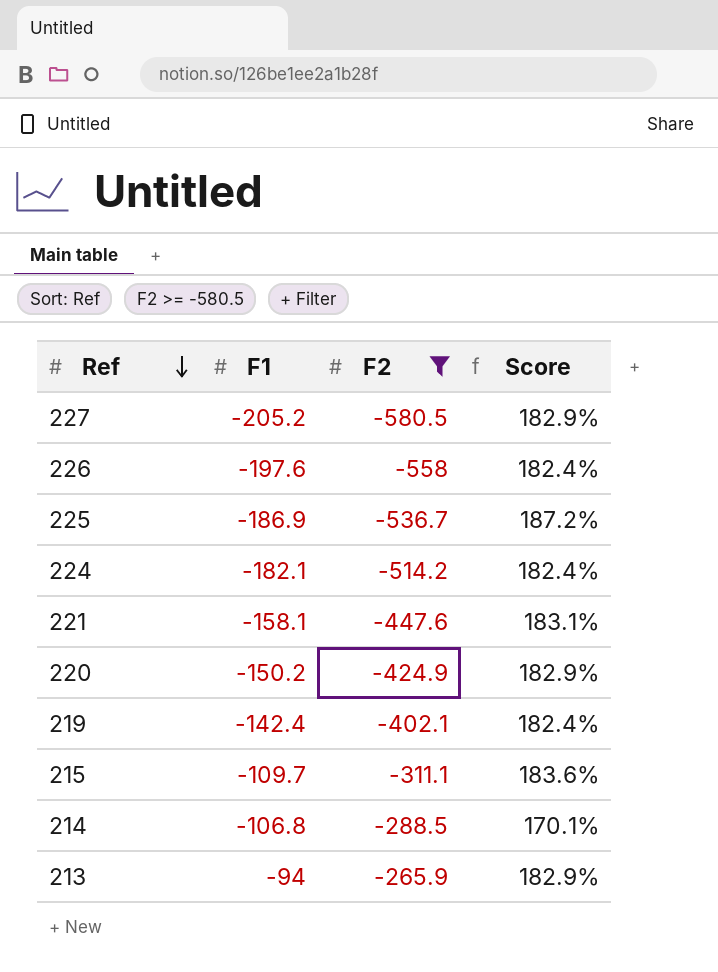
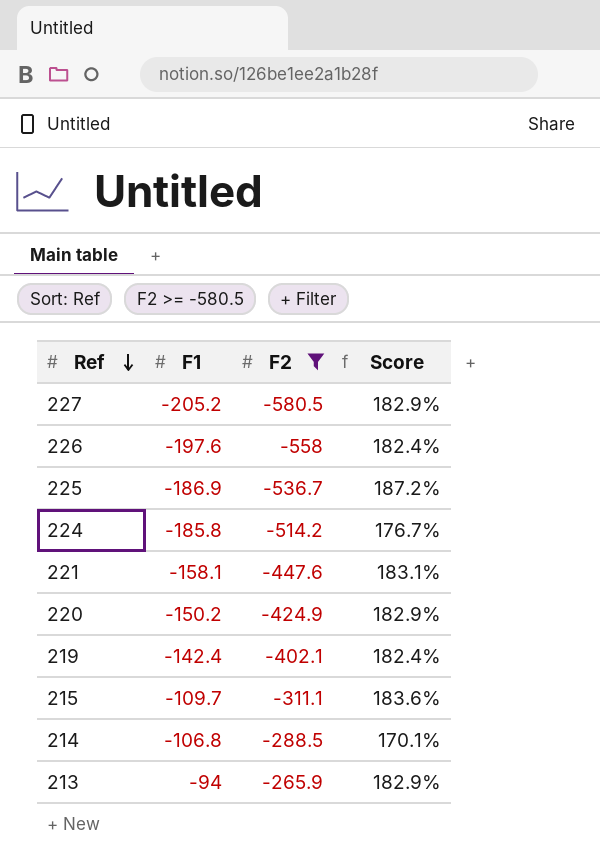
224 | F1: -182.1 -> -185.8
224 | Score: 182.4% -> 176.7%

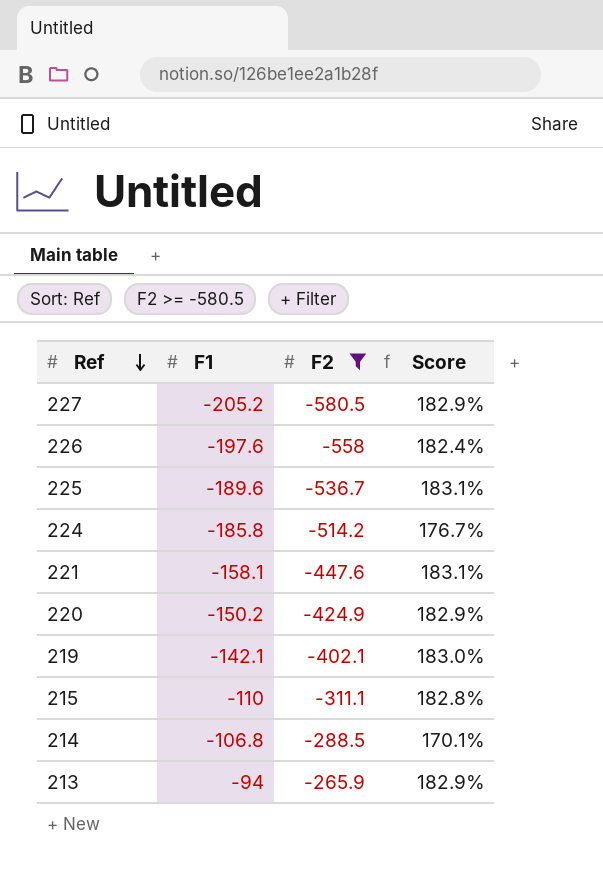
225 | F1: -186.9 -> -189.6
225 | Score: 187.2% -> 183.1%
219 | F1: -142.4 -> -142.1
219 | Score: 182.4% -> 183.0%
215 | F1: -109.7 -> -110
215 | Score: 183.6% -> 182.8%

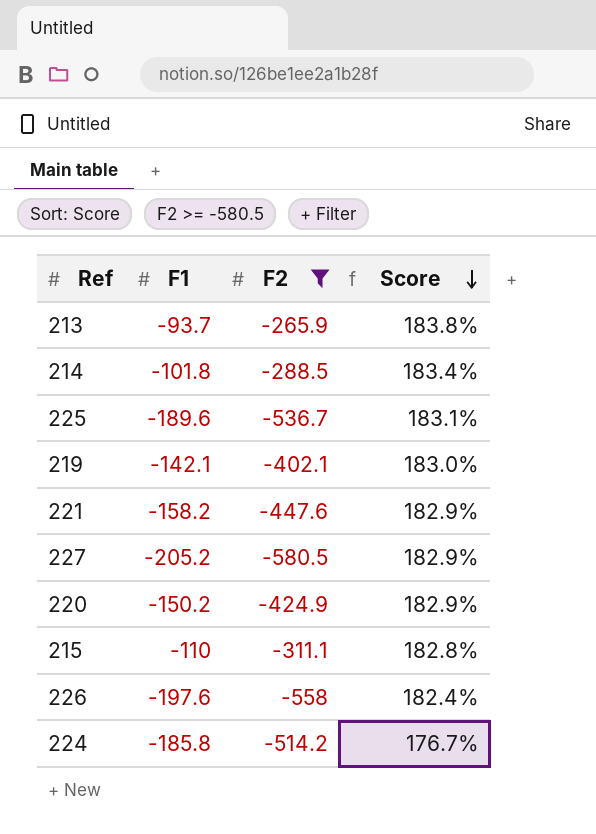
row order: Ref descending -> Score descending
213 | F1: -94 -> -93.7
213 | Score: 182.9% -> 183.8%
214 | F1: -106.8 -> -101.8
214 | Score: 170.1% -> 183.4%
221 | F1: -158.1 -> -158.2
221 | Score: 183.1% -> 182.9%

